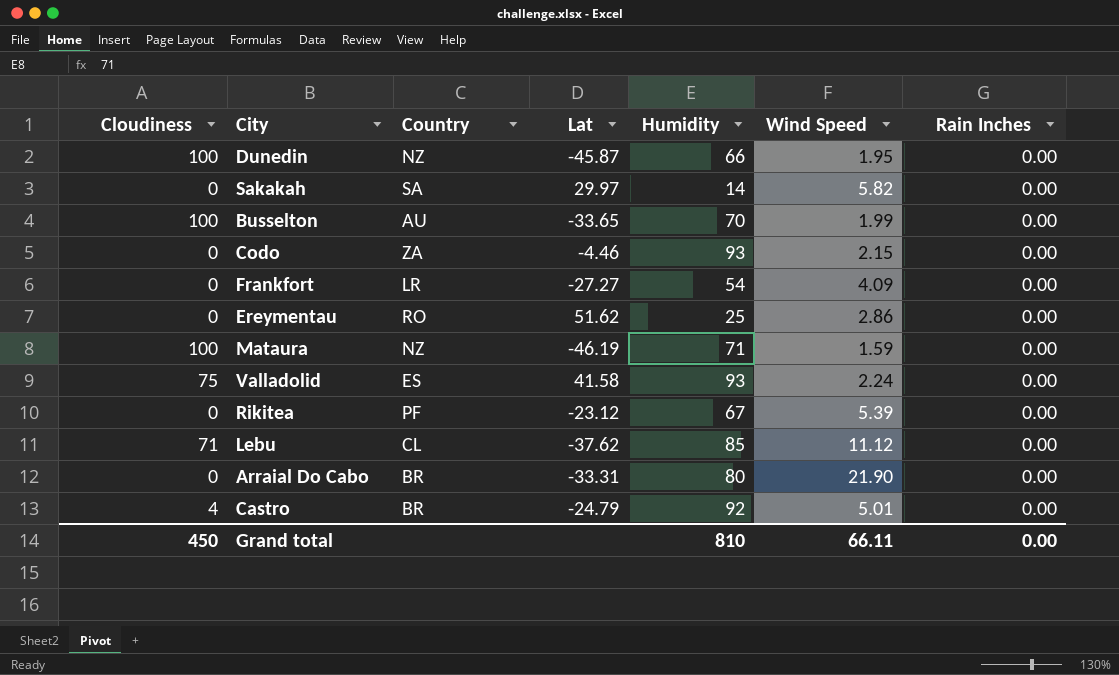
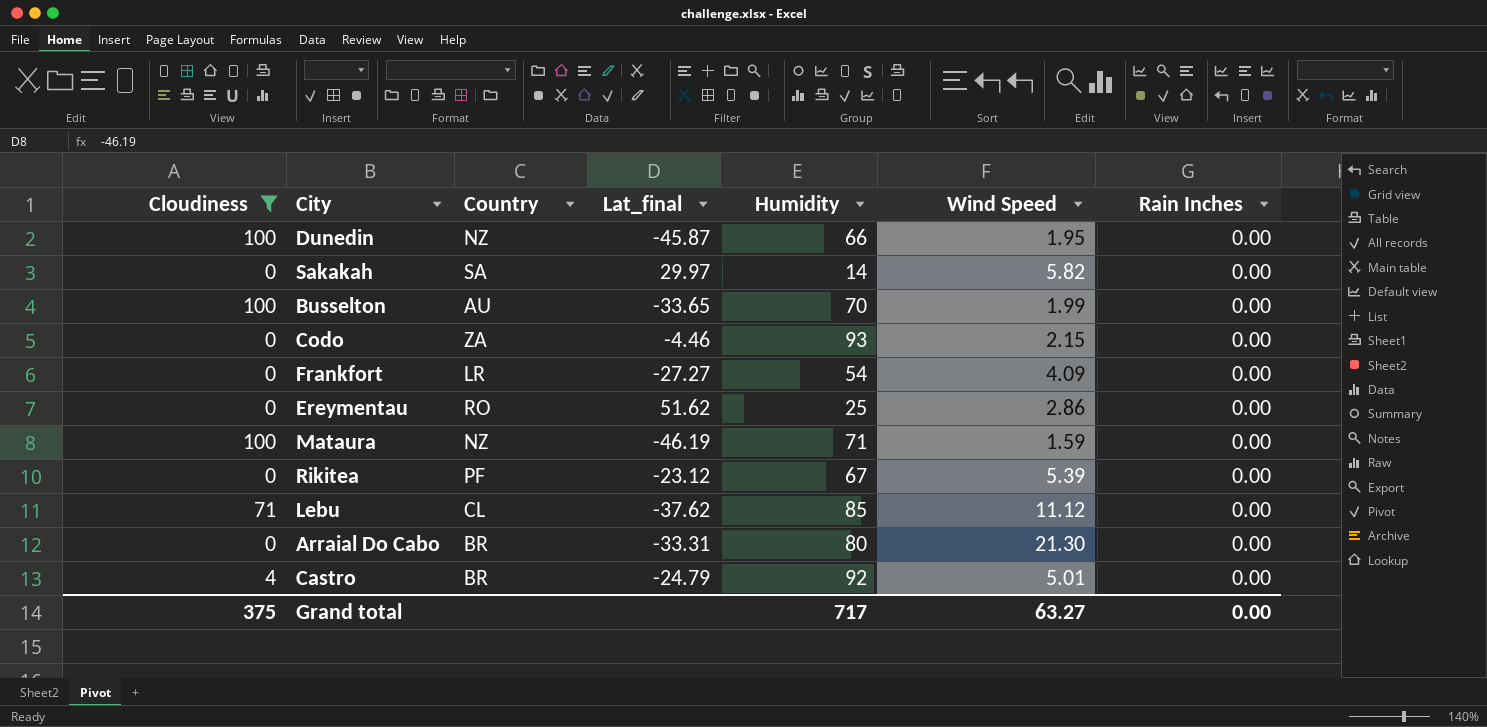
filter: none -> Cloudiness != 75
column name: Lat -> Lat_final
Arraial Do Cabo | Wind Speed: 21.90 -> 21.30
Grand total | Cloudiness: 450 -> 375
Grand total | Humidity: 810 -> 717
Grand total | Wind Speed: 66.11 -> 63.27

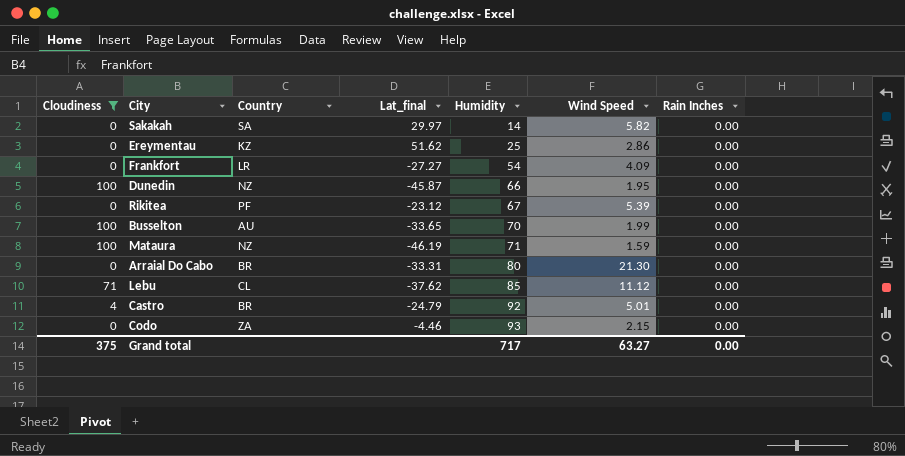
row order: none -> Humidity ascending
Ereymentau | Country: RO -> KZ

